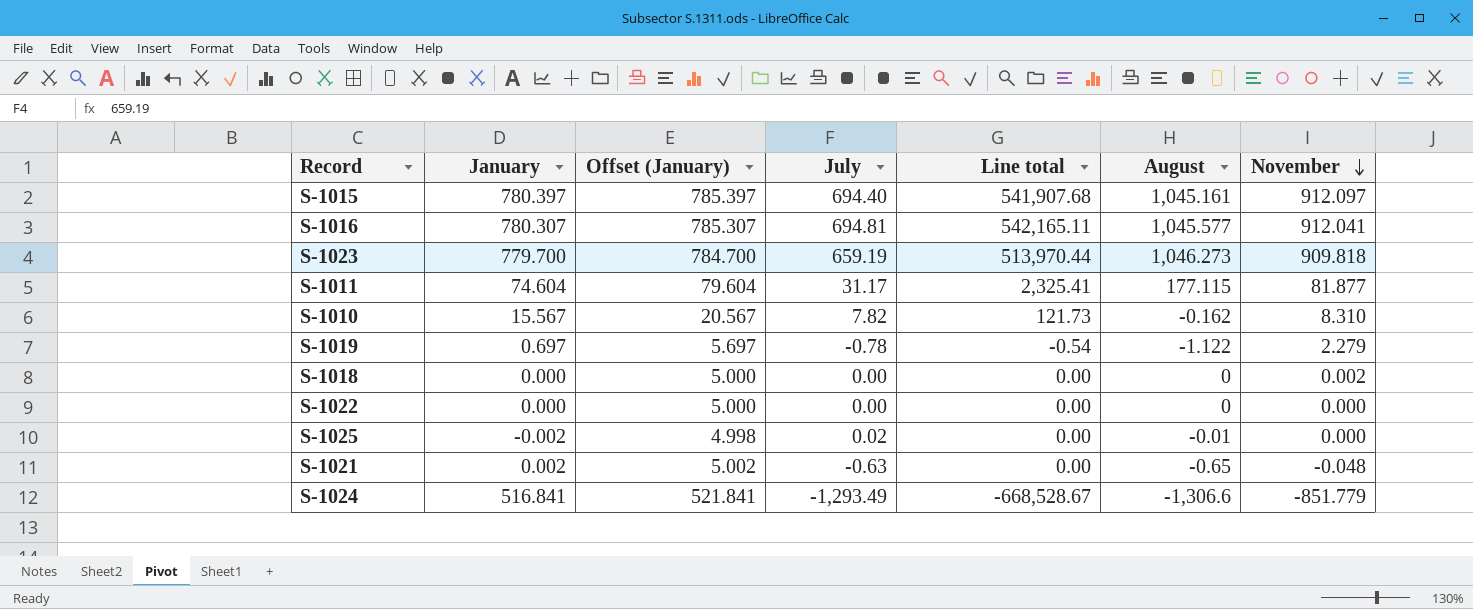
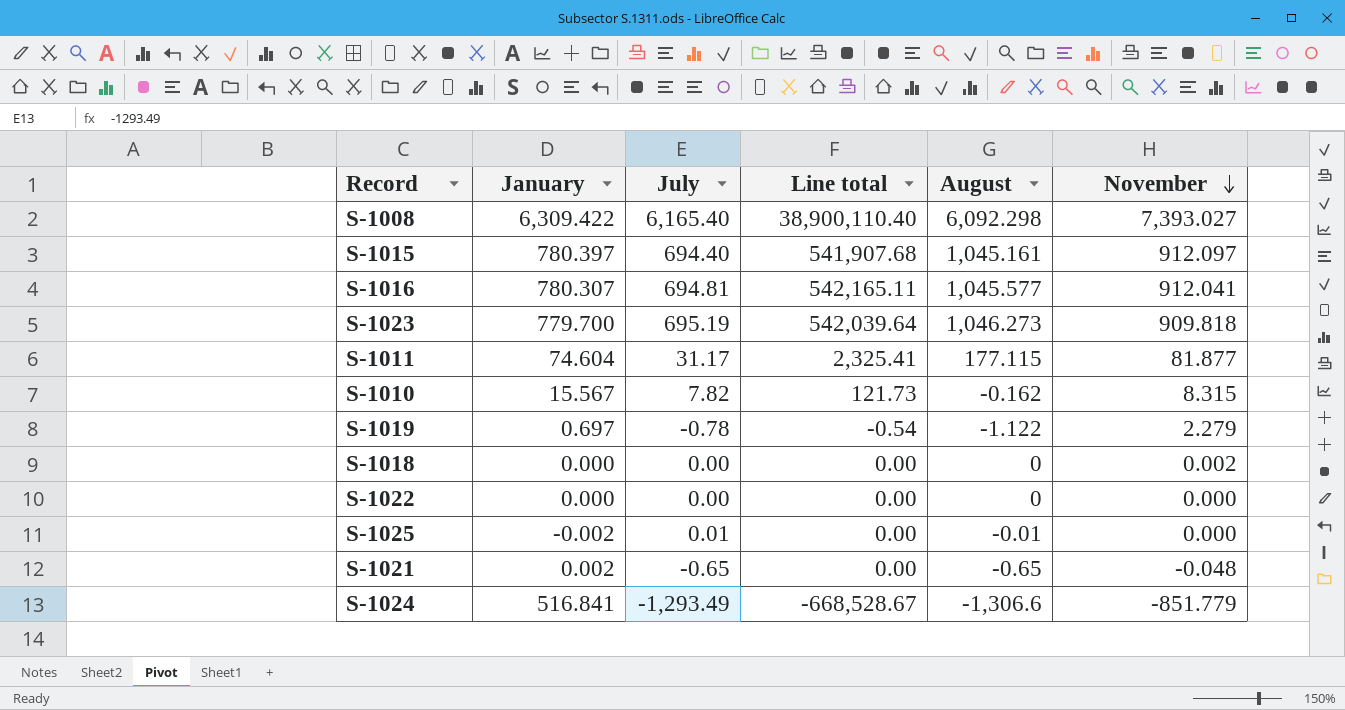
column Offset (January) | formula: [January] + 5 -> none
row S-1008: none -> 6,309.422 | 6,165.40 | 38,900,110.40 | 6,092.298 | 7,393.027
S-1023 | July: 659.19 -> 695.19
S-1023 | Line total: 513,970.44 -> 542,039.64
S-1010 | November: 8.310 -> 8.315
S-1025 | July: 0.02 -> 0.01
S-1021 | July: -0.63 -> -0.65

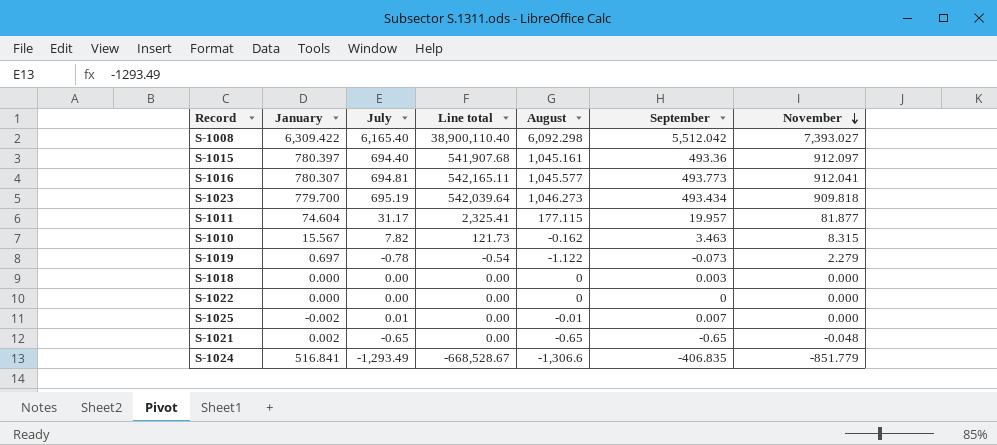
column September | position: none -> 6
S-1018 | November: 0.002 -> 0.000

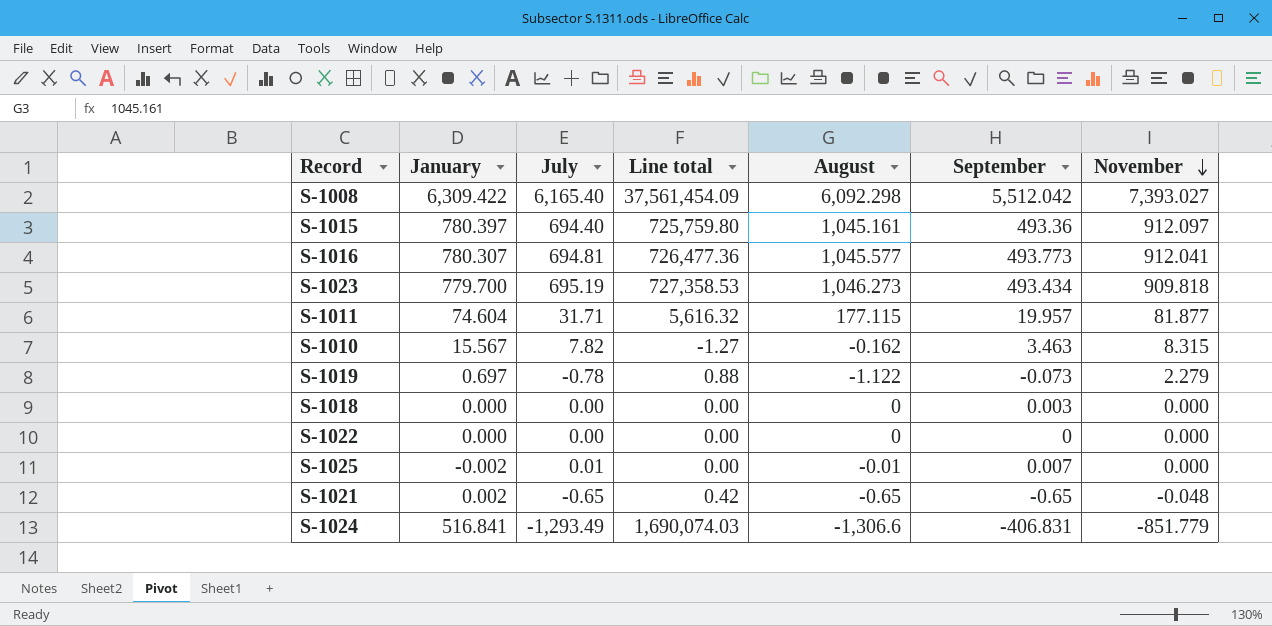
column Line total | formula: [January] * [July] -> [July] * [August]
S-1011 | July: 31.17 -> 31.71
S-1024 | September: -406.835 -> -406.831

